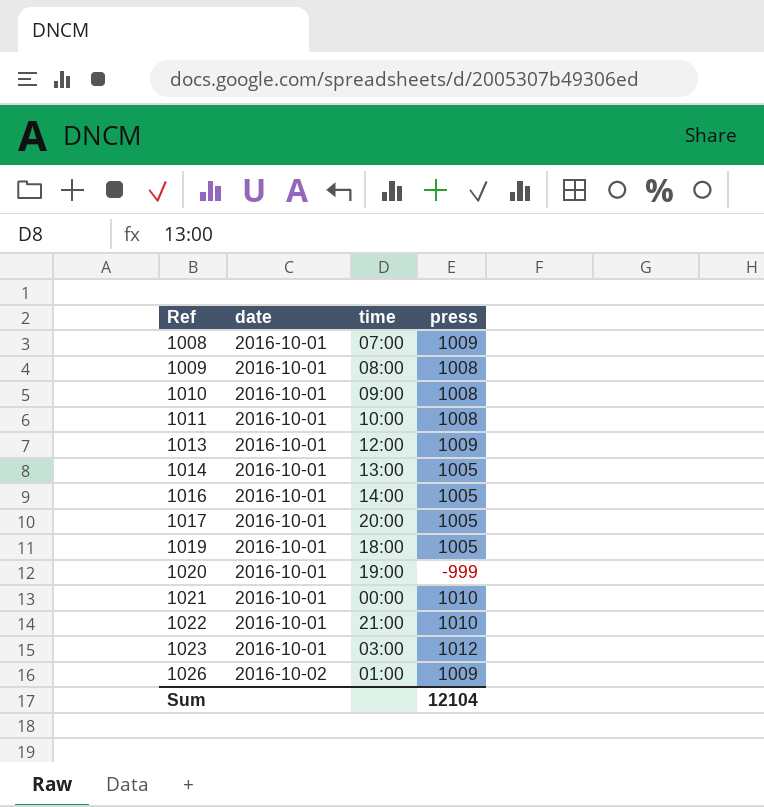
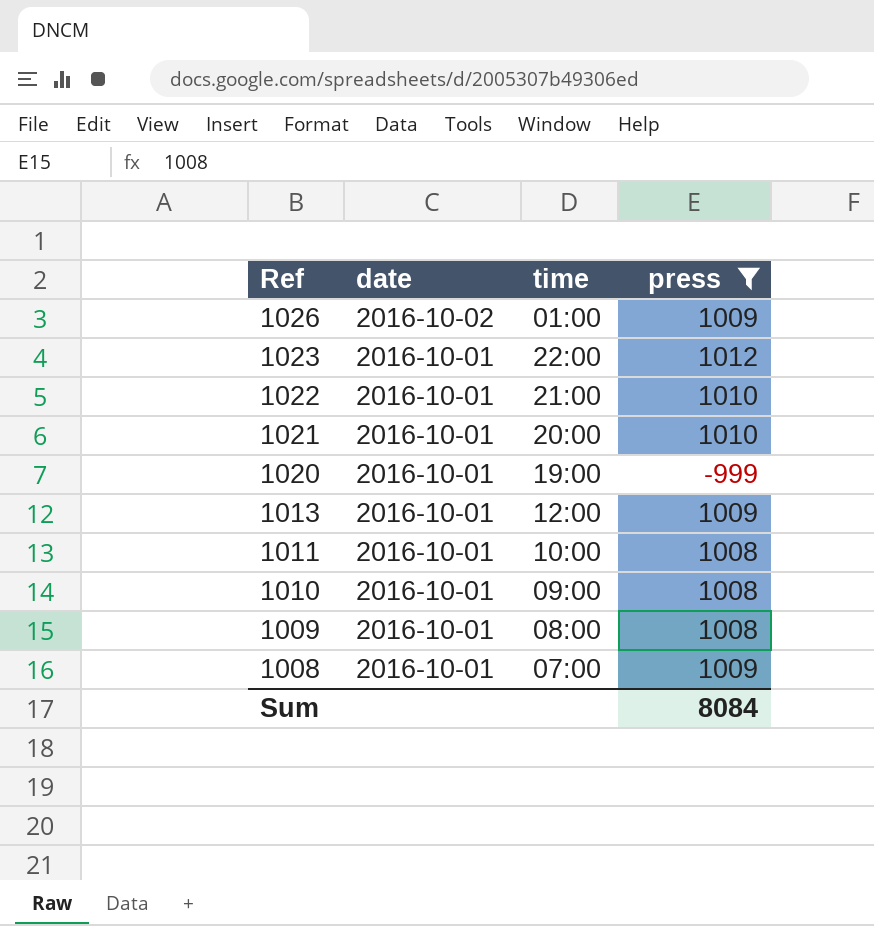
filter: none -> press != 1005
row order: Ref ascending -> Ref descending
1023 | time: 03:00 -> 22:00
1021 | time: 00:00 -> 20:00
Sum | press: 12104 -> 8084

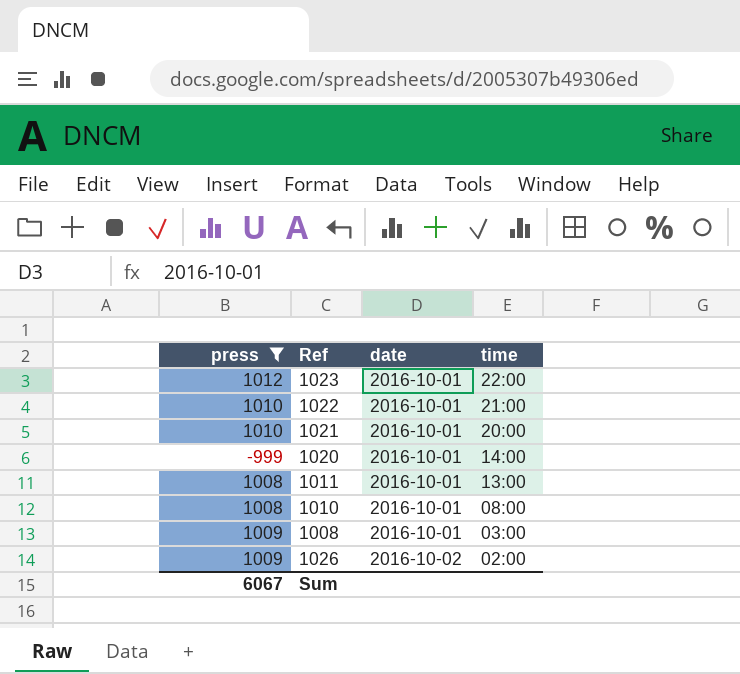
row order: Ref descending -> date ascending
column press | position: 4 -> 1
row 1013: 2016-10-01 | 12:00 | 1009 -> none
row 1009: 2016-10-01 | 08:00 | 1008 -> none
1020 | time: 19:00 -> 14:00
1011 | time: 10:00 -> 13:00
1010 | time: 09:00 -> 08:00
1008 | time: 07:00 -> 03:00
1026 | time: 01:00 -> 02:00
Sum | press: 8084 -> 6067

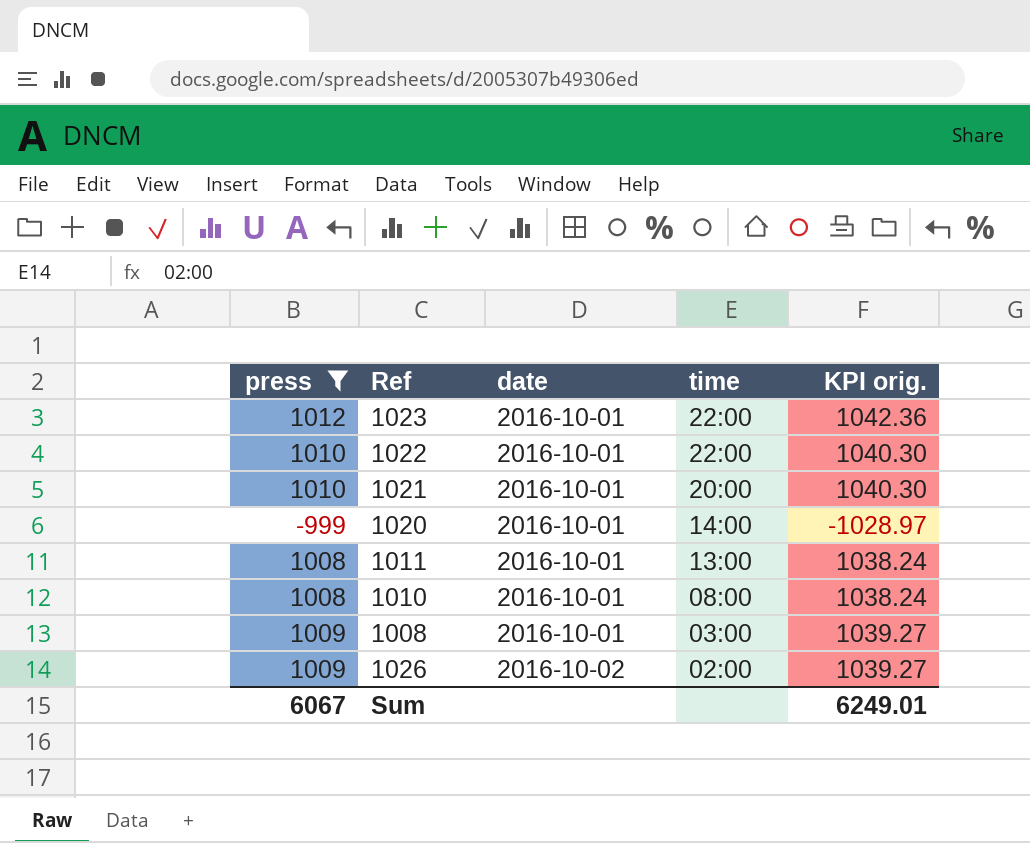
column KPI orig. | formula: none -> [press] * 1.03
1022 | time: 21:00 -> 22:00

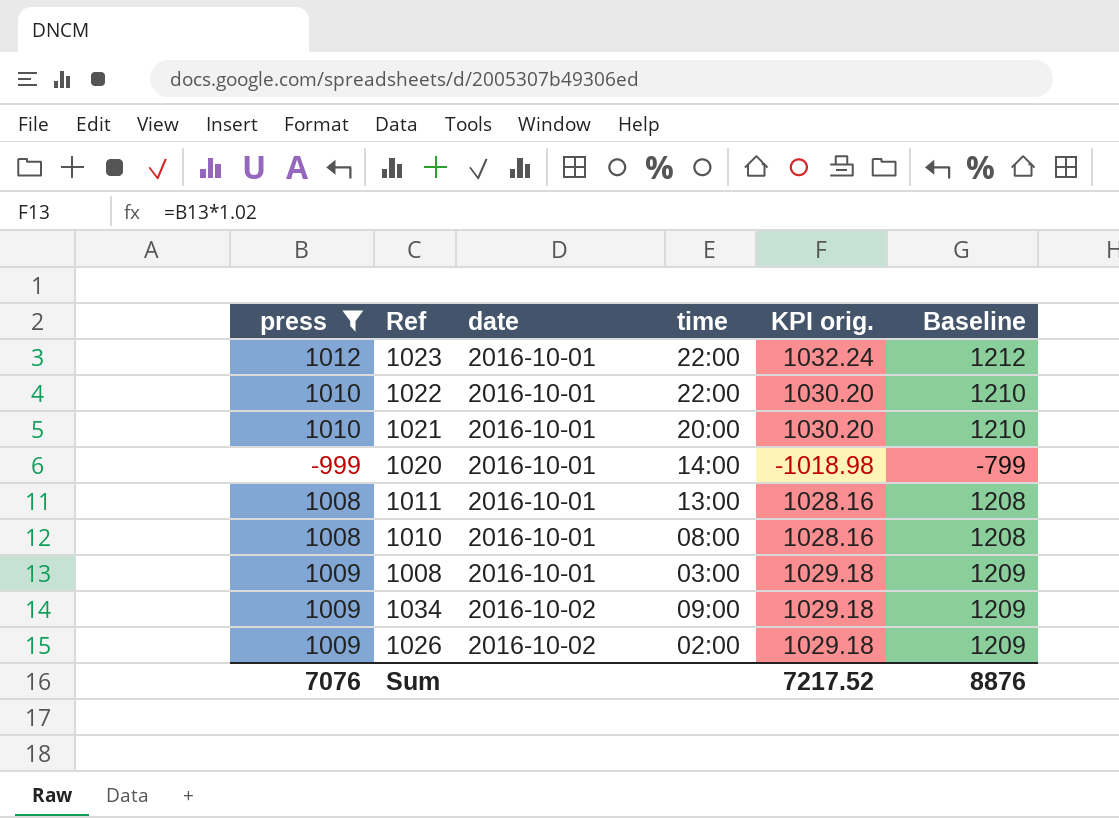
column KPI orig. | formula: [press] * 1.03 -> [press] * 1.02
column Baseline | formula: none -> [press] + 200
row 1034: none -> 1009 | 2016-10-02 | 09:00 | 1029.18 | 1209
Sum | press: 6067 -> 7076
Sum | KPI orig.: 6249.01 -> 7217.52

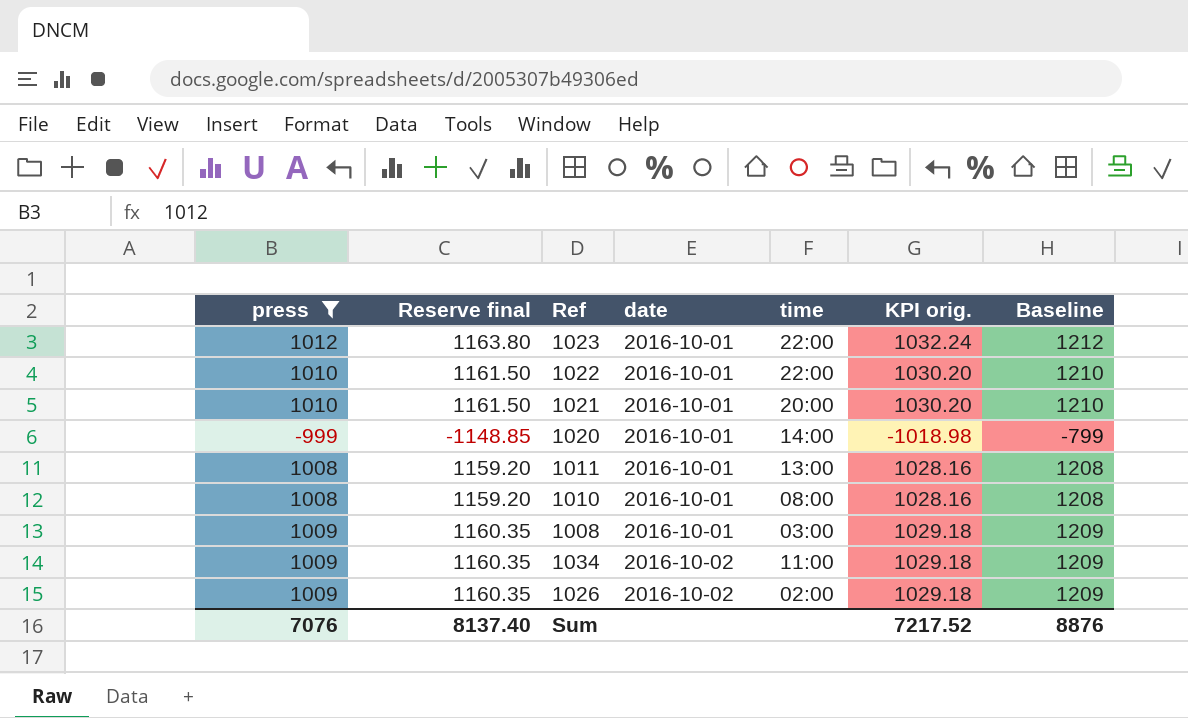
column Reserve final | formula: none -> [press] * 1.15
1034 | time: 09:00 -> 11:00

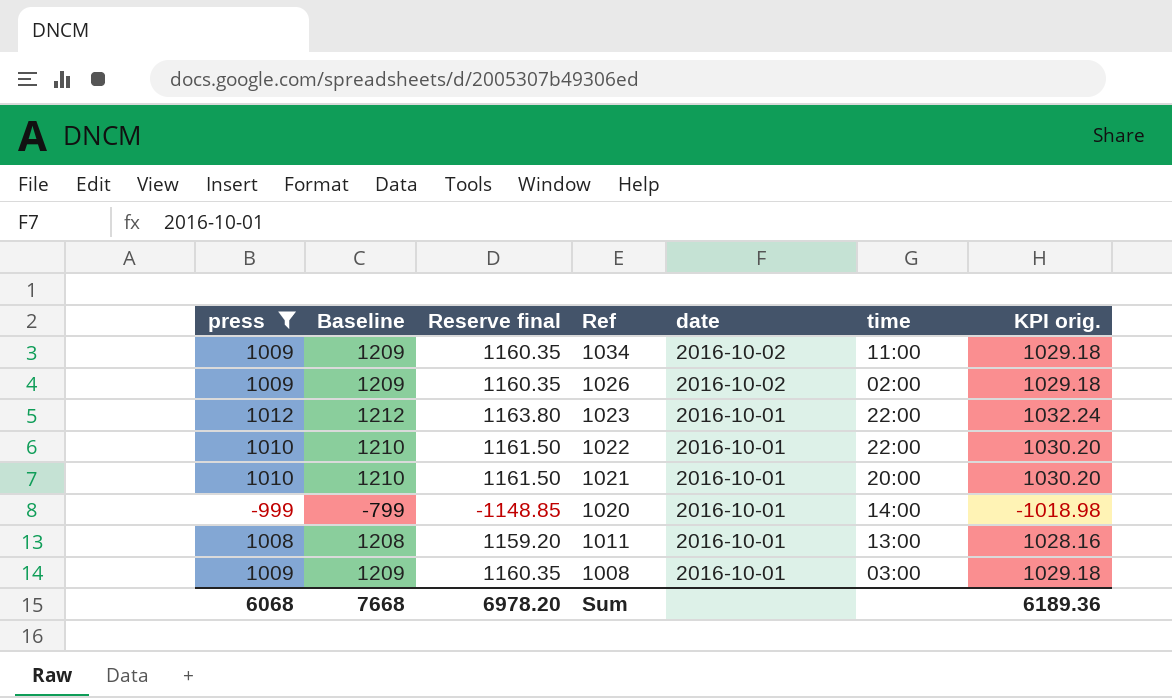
row order: date ascending -> Ref descending
column Baseline | position: 7 -> 2
row 1010: 1008 | 1159.20 | 2016-10-01 | 08:00 | 1028.16 | 1208 -> none
Sum | press: 7076 -> 6068
Sum | Baseline: 8876 -> 7668
Sum | Reserve final: 8137.40 -> 6978.20
Sum | KPI orig.: 7217.52 -> 6189.36

